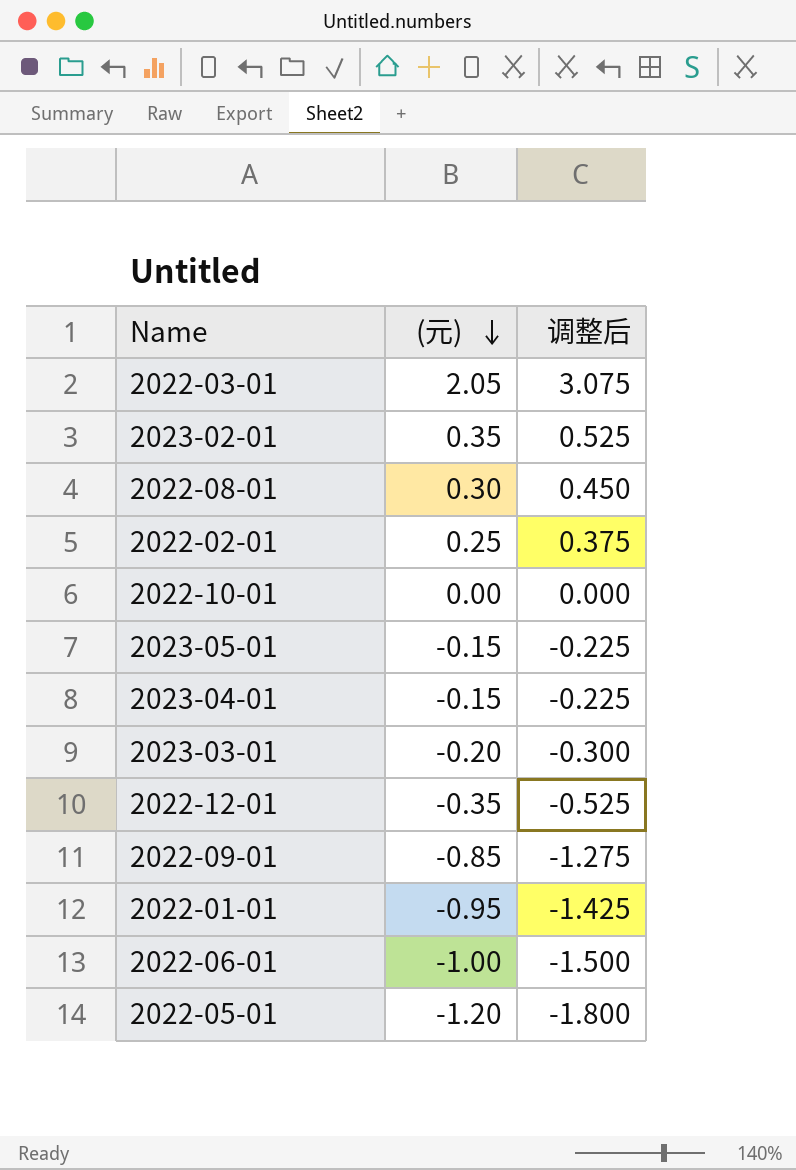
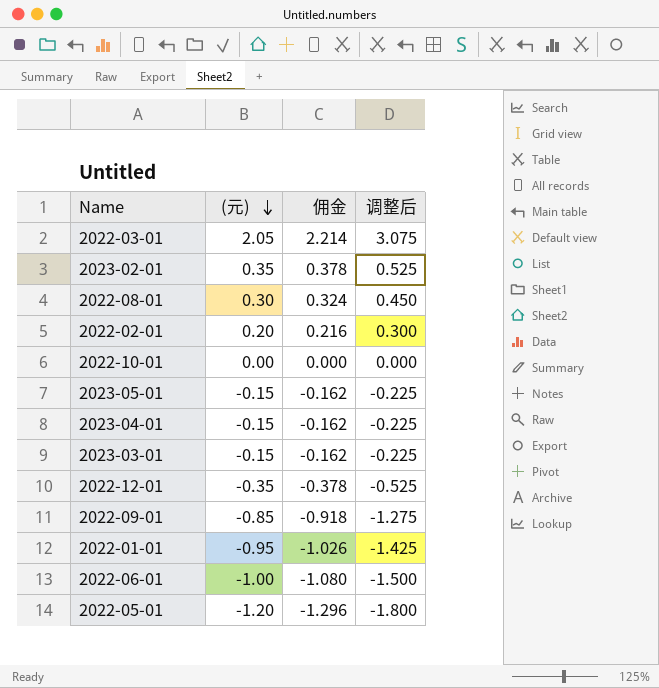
column 佣金 | formula: none -> [(元)] * 1.08
2022-02-01 | (元): 0.25 -> 0.20
2022-02-01 | 调整后: 0.375 -> 0.300
2023-03-01 | (元): -0.20 -> -0.15
2023-03-01 | 调整后: -0.300 -> -0.225

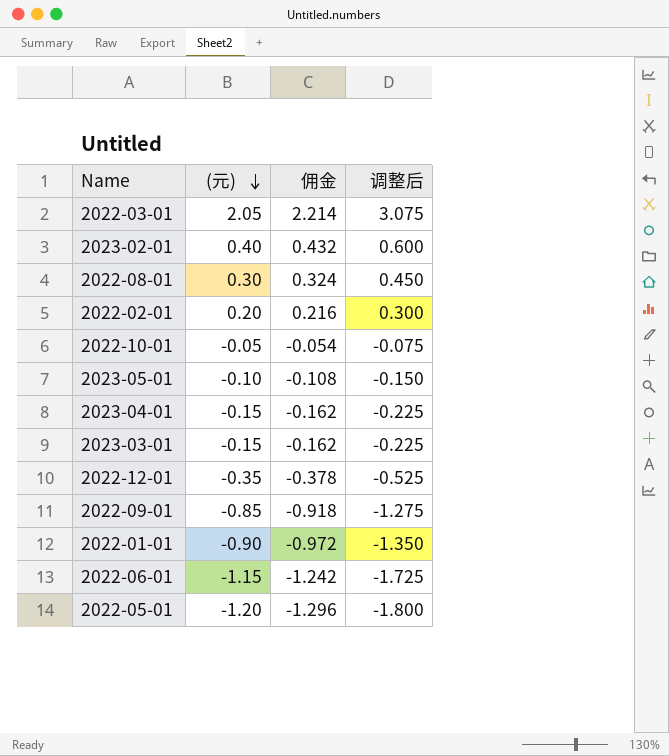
2023-02-01 | (元): 0.35 -> 0.40
2023-02-01 | 佣金: 0.378 -> 0.432
2023-02-01 | 调整后: 0.525 -> 0.600
2022-10-01 | (元): 0.00 -> -0.05
2022-10-01 | 佣金: 0.000 -> -0.054
2022-10-01 | 调整后: 0.000 -> -0.075
2023-05-01 | (元): -0.15 -> -0.10
2023-05-01 | 佣金: -0.162 -> -0.108
2023-05-01 | 调整后: -0.225 -> -0.150
2022-01-01 | (元): -0.95 -> -0.90
2022-01-01 | 佣金: -1.026 -> -0.972
2022-01-01 | 调整后: -1.425 -> -1.350
2022-06-01 | (元): -1.00 -> -1.15
2022-06-01 | 佣金: -1.080 -> -1.242
2022-06-01 | 调整后: -1.500 -> -1.725

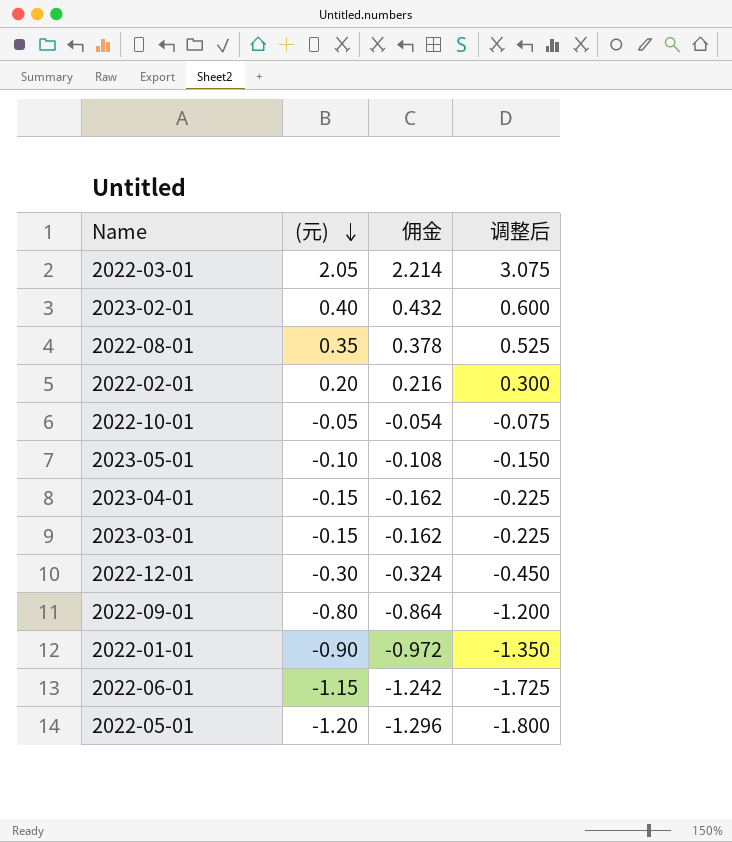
2022-08-01 | (元): 0.30 -> 0.35
2022-08-01 | 佣金: 0.324 -> 0.378
2022-08-01 | 调整后: 0.450 -> 0.525
2022-12-01 | (元): -0.35 -> -0.30
2022-12-01 | 佣金: -0.378 -> -0.324
2022-12-01 | 调整后: -0.525 -> -0.450
2022-09-01 | (元): -0.85 -> -0.80
2022-09-01 | 佣金: -0.918 -> -0.864
2022-09-01 | 调整后: -1.275 -> -1.200

